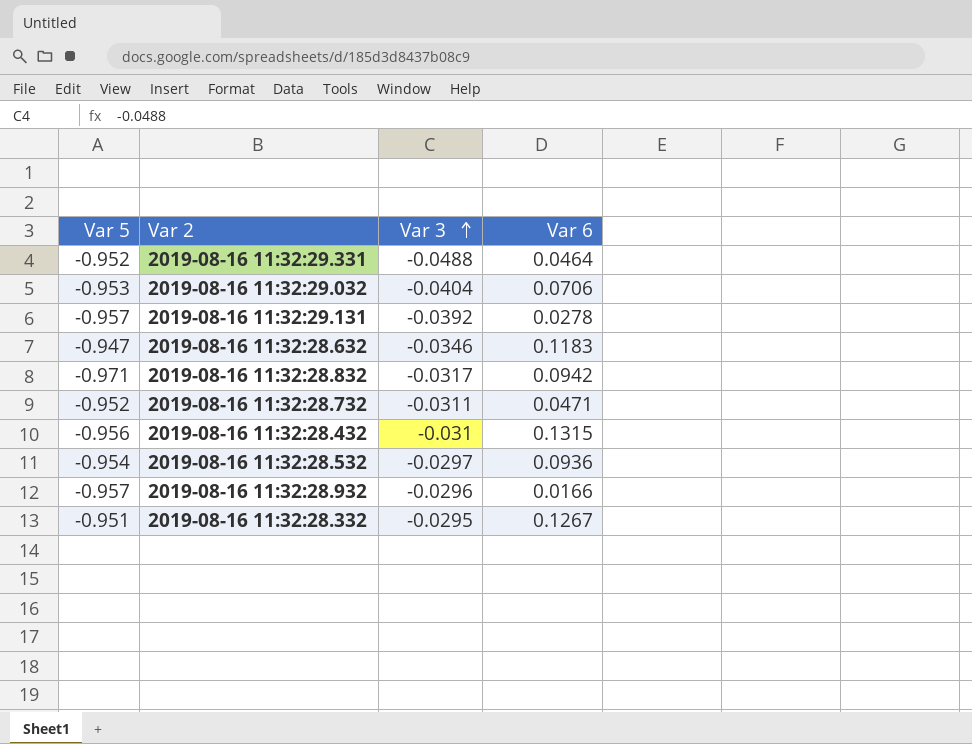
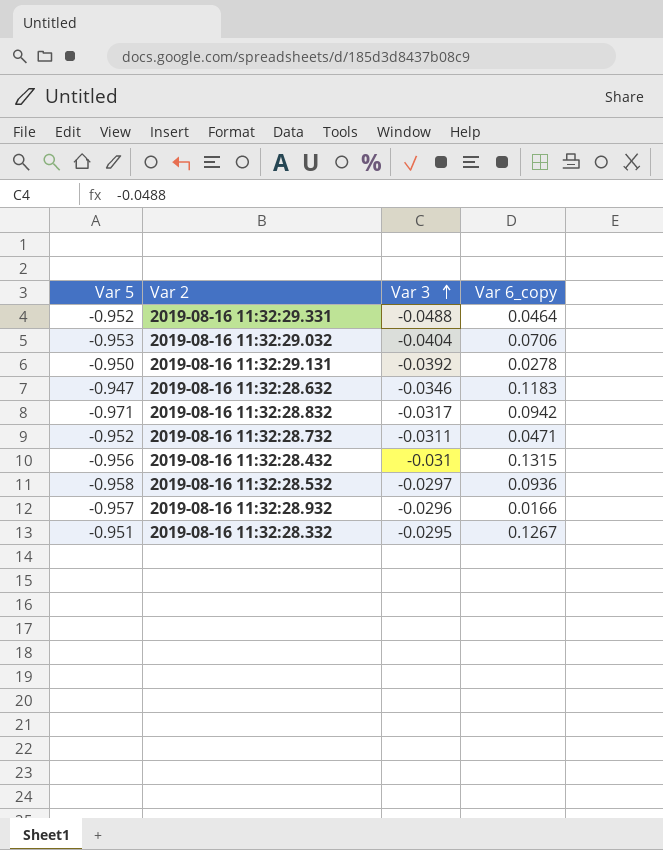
column name: Var 6 -> Var 6_copy
2019-08-16 11:32:29.131 | Var 5: -0.957 -> -0.950
2019-08-16 11:32:28.532 | Var 5: -0.954 -> -0.958

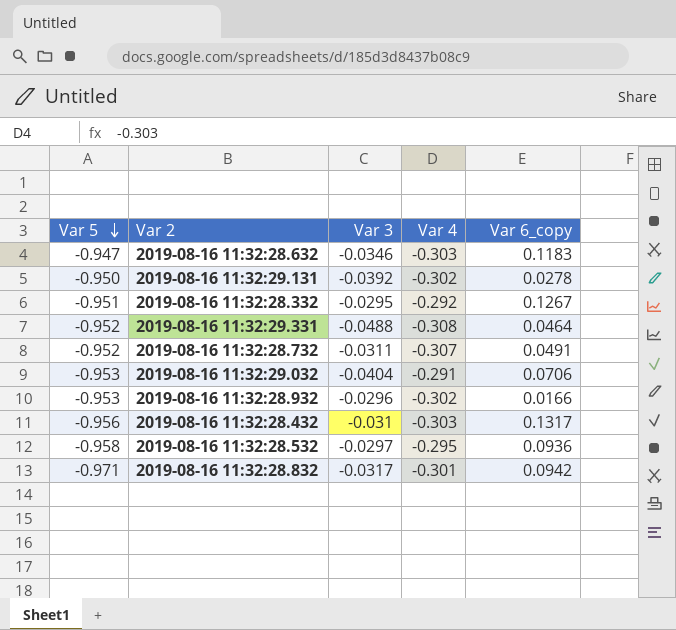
row order: Var 3 ascending -> Var 5 descending
column Var 4 | position: none -> 4
2019-08-16 11:32:28.732 | Var 6_copy: 0.0471 -> 0.0491
2019-08-16 11:32:28.932 | Var 5: -0.957 -> -0.953
2019-08-16 11:32:28.432 | Var 6_copy: 0.1315 -> 0.1317

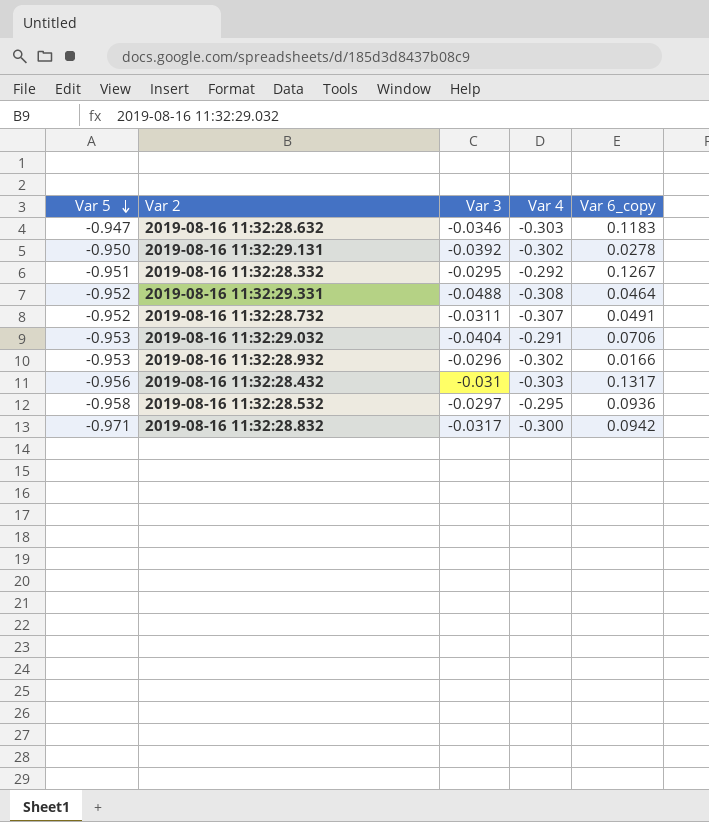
2019-08-16 11:32:28.832 | Var 4: -0.301 -> -0.300

